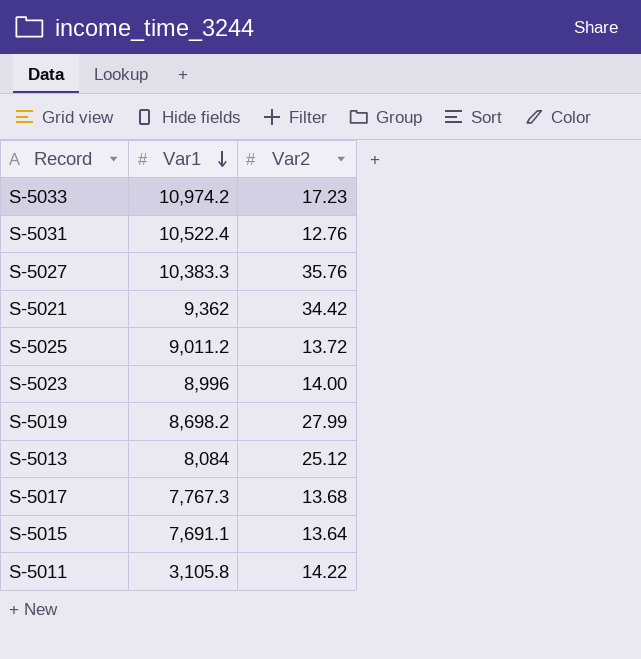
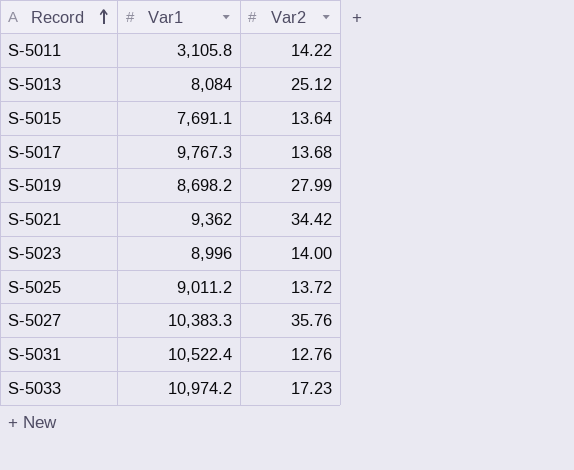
row order: Var1 descending -> Record ascending
S-5017 | Var1: 7,767.3 -> 9,767.3

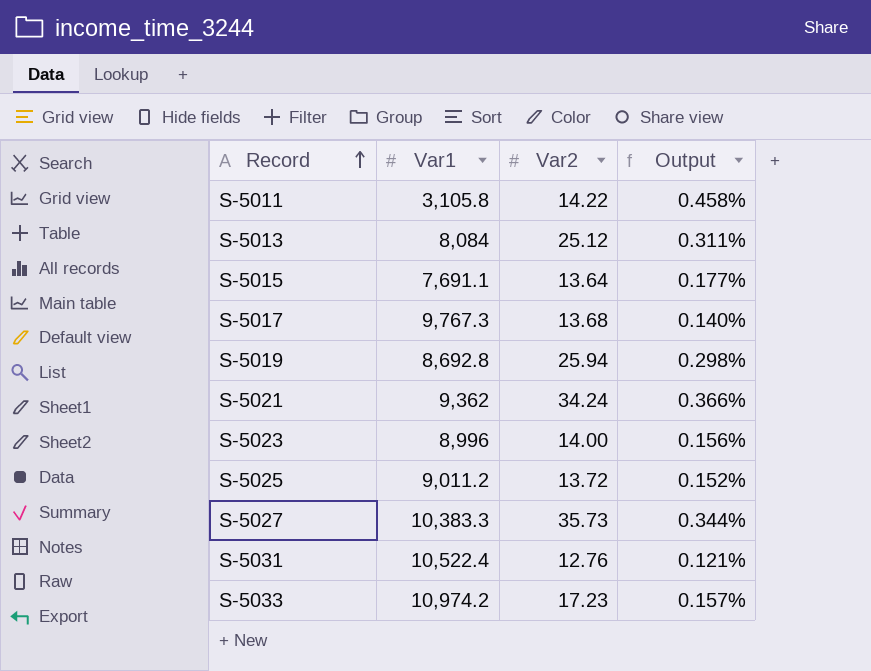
column Output | formula: none -> [Var2] / [Var1]
S-5019 | Var1: 8,698.2 -> 8,692.8
S-5019 | Var2: 27.99 -> 25.94
S-5021 | Var2: 34.42 -> 34.24
S-5027 | Var2: 35.76 -> 35.73

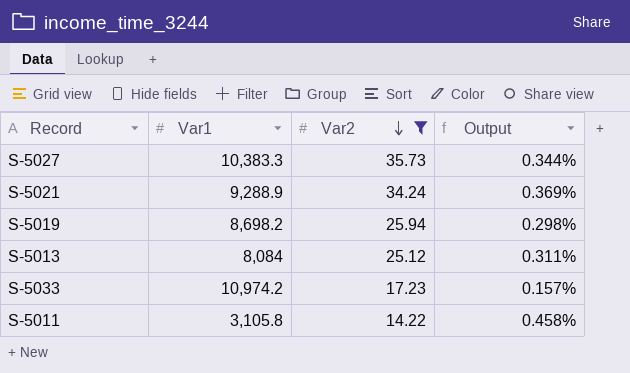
filter: none -> Var2 >= 14.22
row order: Record ascending -> Var2 descending
S-5021 | Var1: 9,362 -> 9,288.9
S-5021 | Output: 0.366% -> 0.369%
S-5019 | Var1: 8,692.8 -> 8,698.2

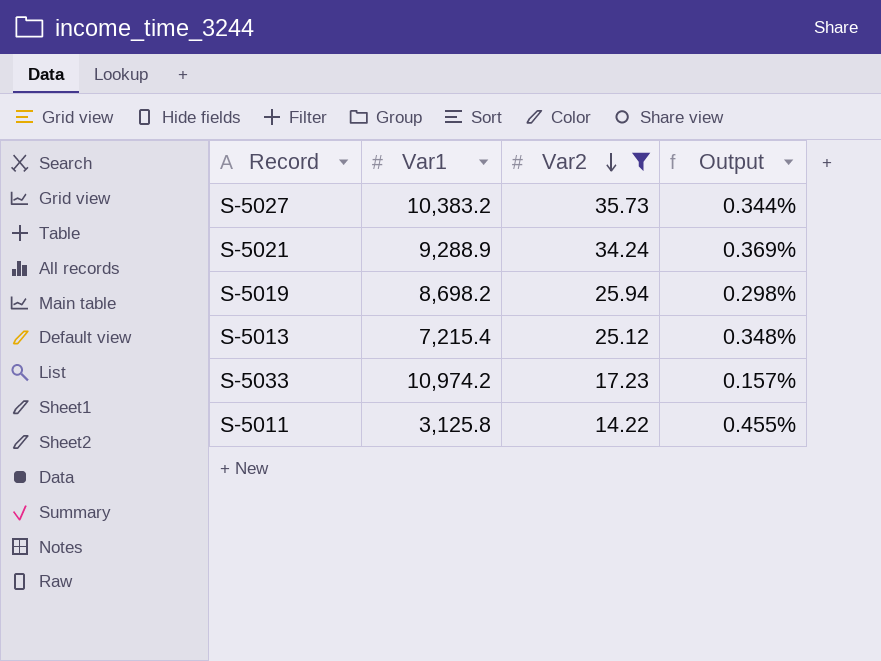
S-5027 | Var1: 10,383.3 -> 10,383.2
S-5013 | Var1: 8,084 -> 7,215.4
S-5013 | Output: 0.311% -> 0.348%
S-5011 | Var1: 3,105.8 -> 3,125.8
S-5011 | Output: 0.458% -> 0.455%

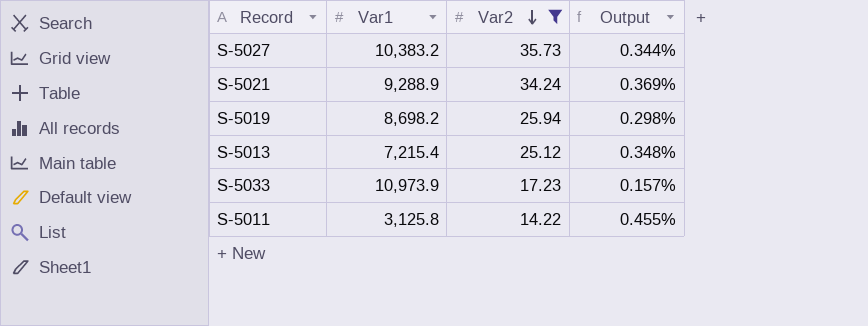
S-5033 | Var1: 10,974.2 -> 10,973.9

